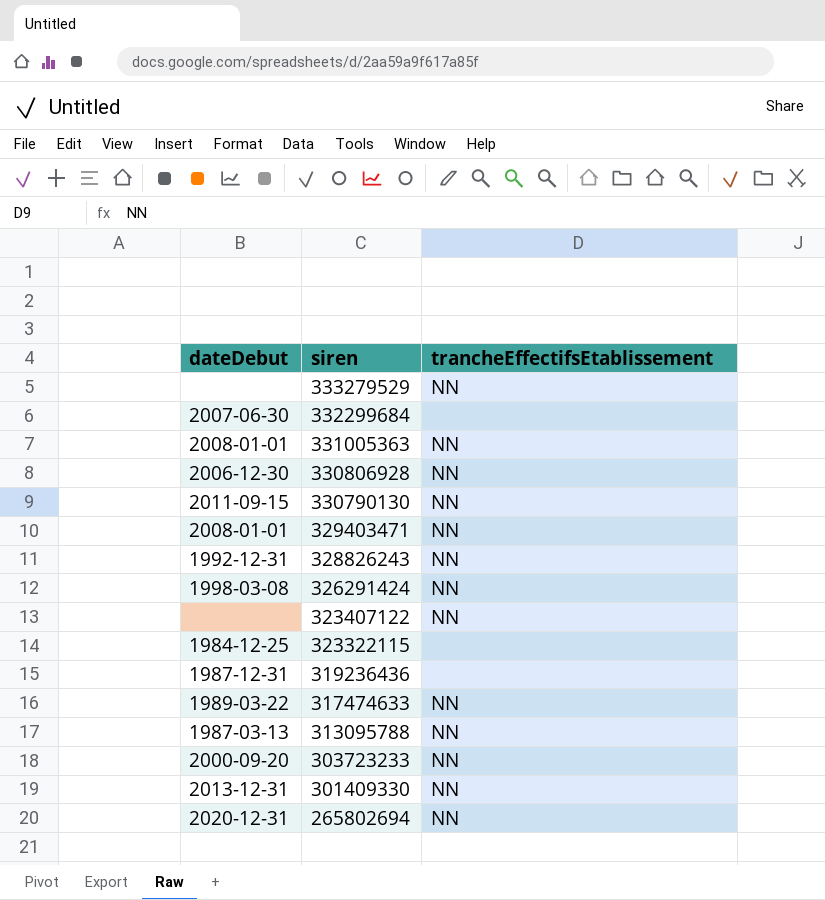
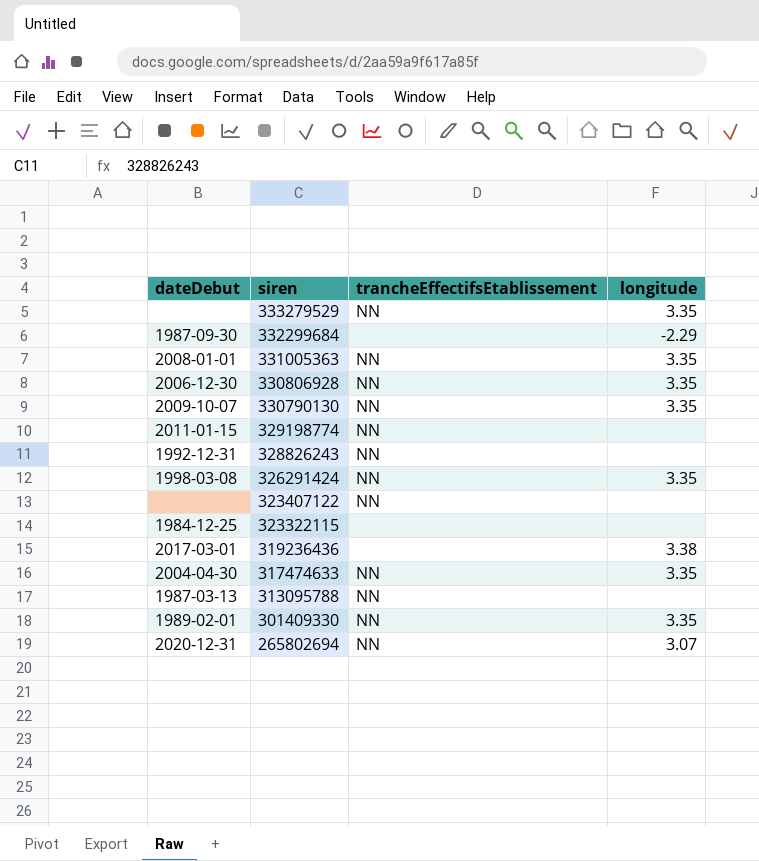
column longitude | position: none -> 4
row 329403471: 2008-01-01 | NN -> none
row 303723233: 2000-09-20 | NN -> none
332299684 | dateDebut: 2007-06-30 -> 1987-09-30
330790130 | dateDebut: 2011-09-15 -> 2009-10-07
row 329198774: none -> 2011-01-15 | NN | none
319236436 | dateDebut: 1987-12-31 -> 2017-03-01
317474633 | dateDebut: 1989-03-22 -> 2004-04-30
301409330 | dateDebut: 2013-12-31 -> 1989-02-01

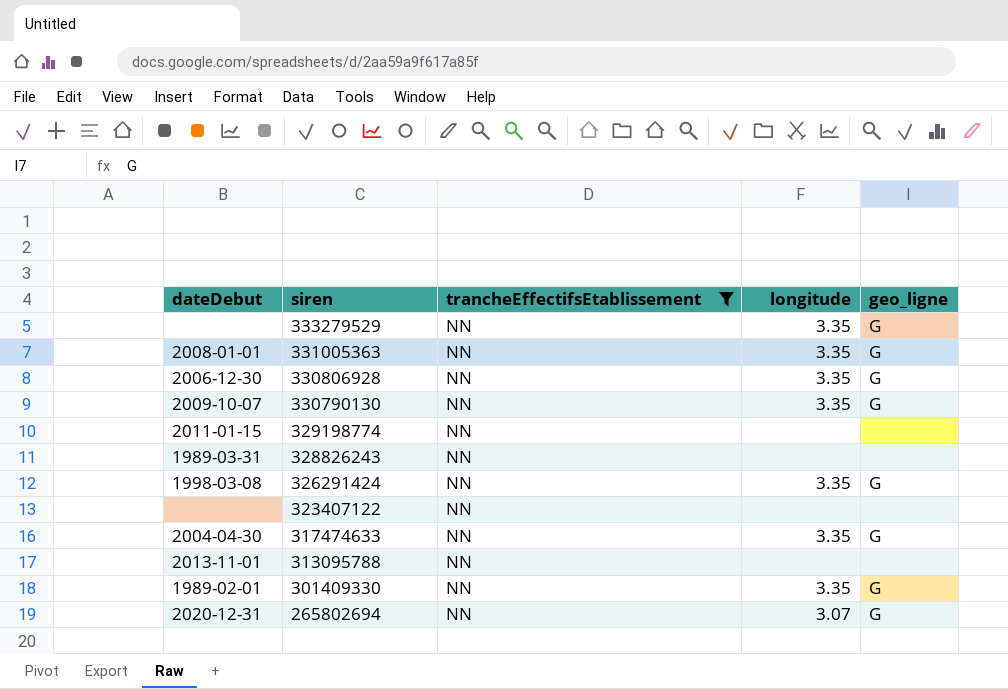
filter: none -> trancheEffectifsEtablissement = NN
column geo_ligne | position: none -> 5
328826243 | dateDebut: 1992-12-31 -> 1989-03-31
313095788 | dateDebut: 1987-03-13 -> 2013-11-01

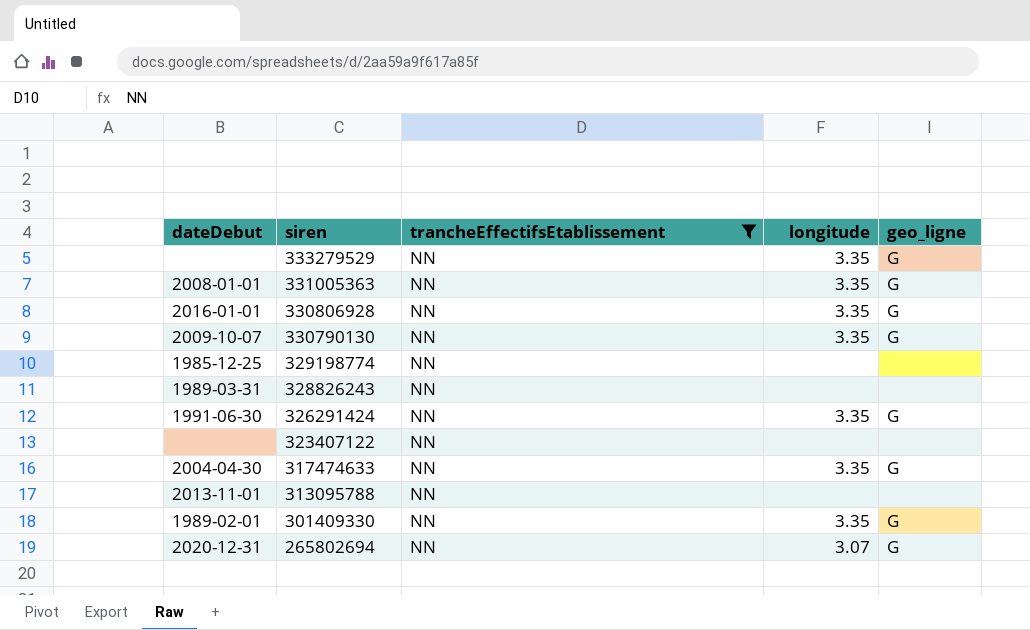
330806928 | dateDebut: 2006-12-30 -> 2016-01-01
329198774 | dateDebut: 2011-01-15 -> 1985-12-25
326291424 | dateDebut: 1998-03-08 -> 1991-06-30

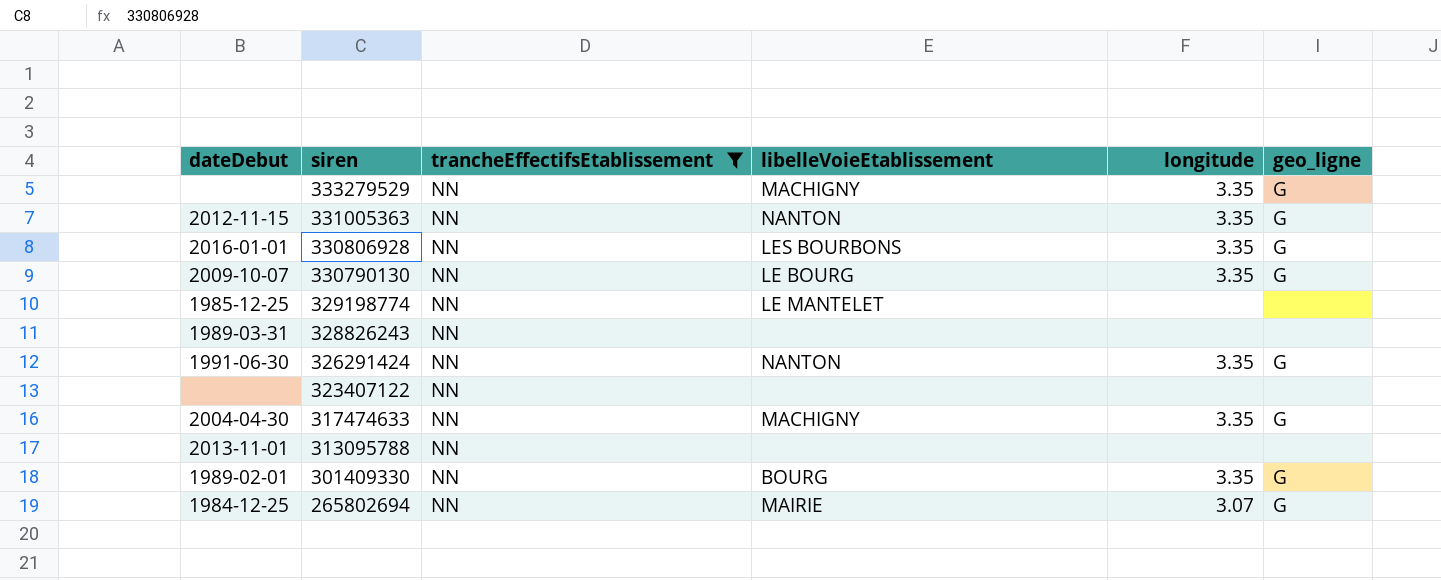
column libelleVoieEtablissement | position: none -> 4
331005363 | dateDebut: 2008-01-01 -> 2012-11-15
265802694 | dateDebut: 2020-12-31 -> 1984-12-25

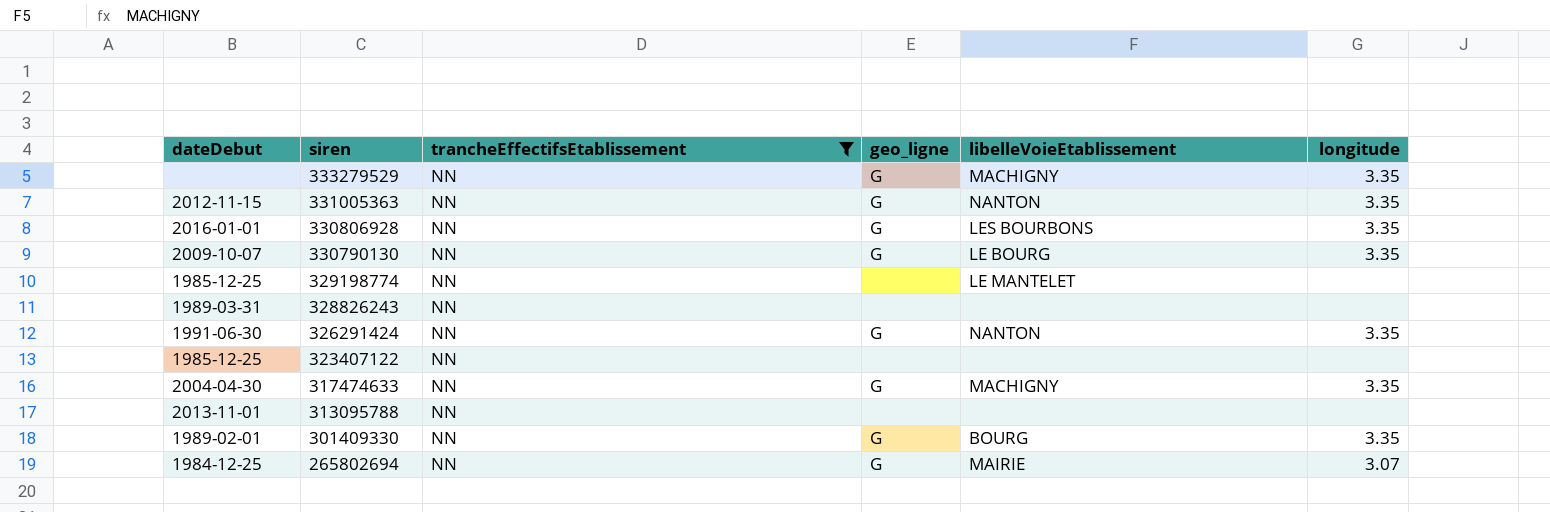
column geo_ligne | position: 6 -> 4
323407122 | dateDebut: none -> 1985-12-25

